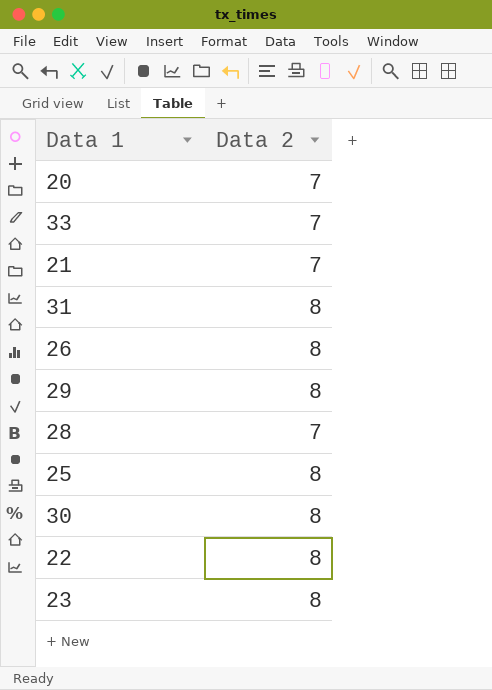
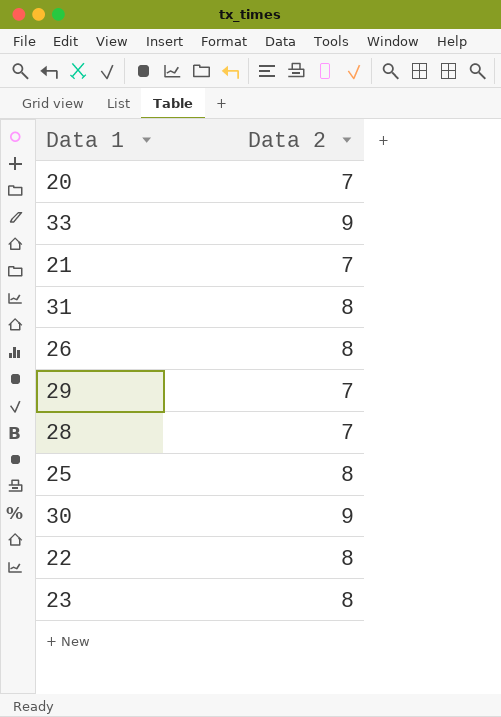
33 | Data 2: 7 -> 9
29 | Data 2: 8 -> 7
30 | Data 2: 8 -> 9

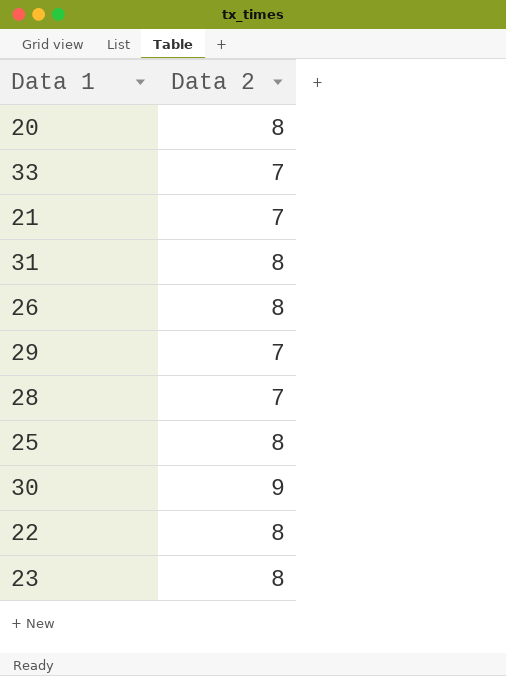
20 | Data 2: 7 -> 8
33 | Data 2: 9 -> 7

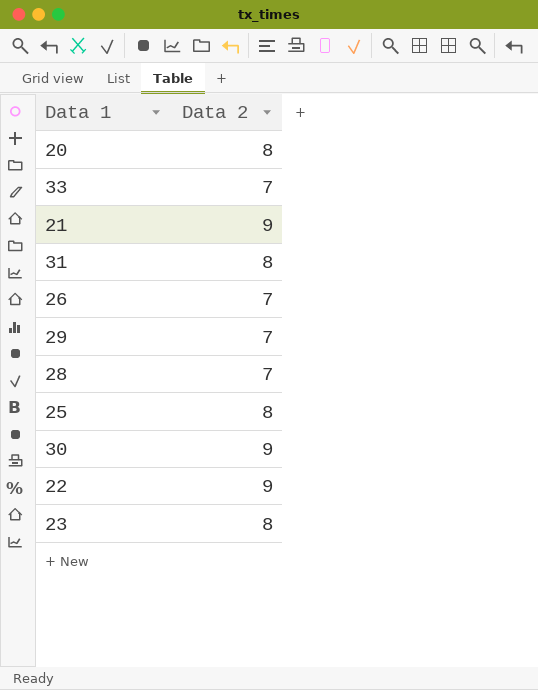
21 | Data 2: 7 -> 9
26 | Data 2: 8 -> 7
22 | Data 2: 8 -> 9

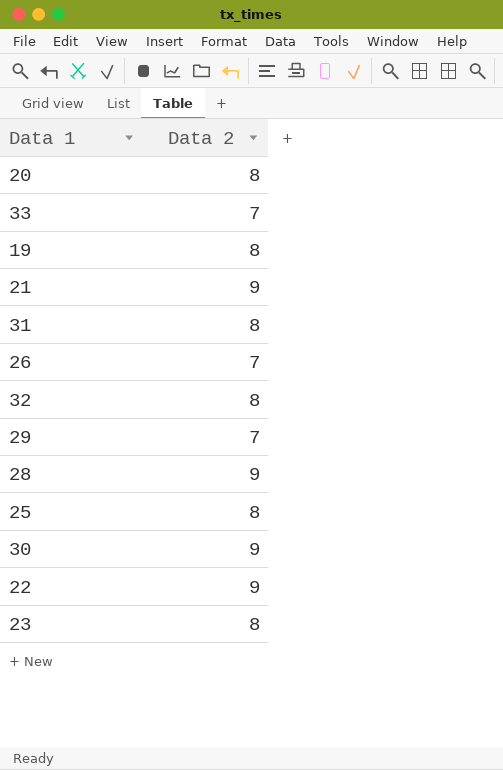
row 19: none -> 8
row 32: none -> 8
28 | Data 2: 7 -> 9

